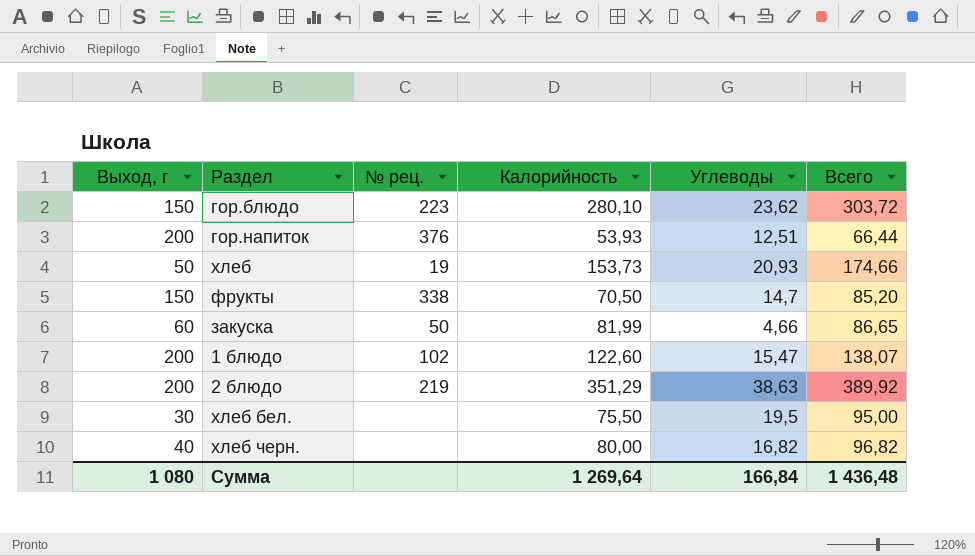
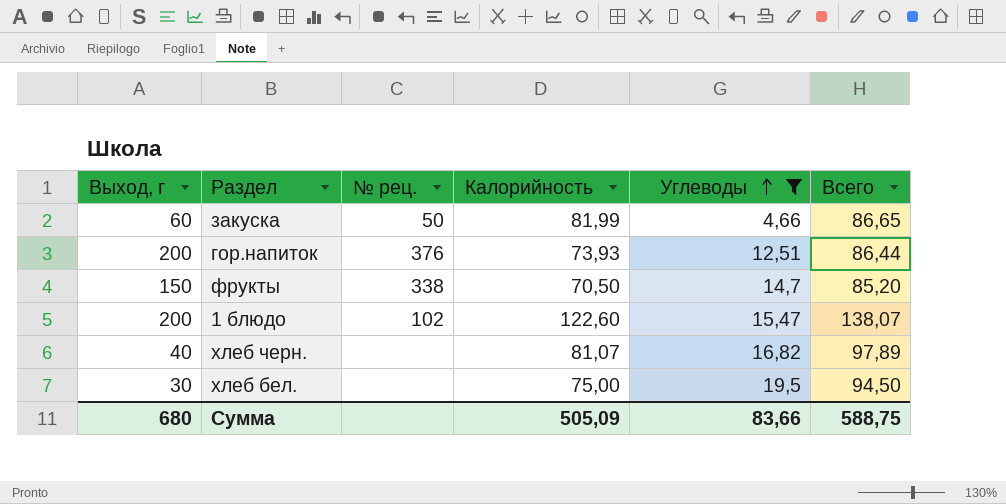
filter: none -> Углеводы <= 19,5
row order: none -> Углеводы ascending
гор.напиток | Калорийность: 53,93 -> 73,93
гор.напиток | Всего: 66,44 -> 86,44
хлеб черн. | Калорийность: 80,00 -> 81,07
хлеб черн. | Всего: 96,82 -> 97,89
хлеб бел. | Калорийность: 75,50 -> 75,00
хлеб бел. | Всего: 95,00 -> 94,50
Сумма | Выход, г: 1 080 -> 680
Сумма | Калорийность: 1 269,64 -> 505,09
Сумма | Углеводы: 166,84 -> 83,66
Сумма | Всего: 1 436,48 -> 588,75

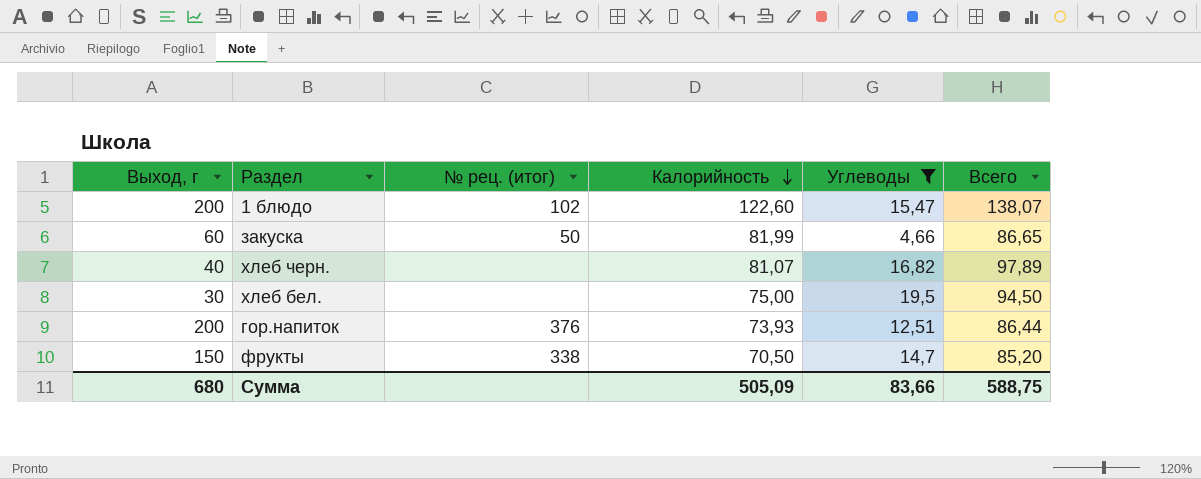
row order: Углеводы ascending -> Калорийность descending
column name: № рец. -> № рец. (итог)

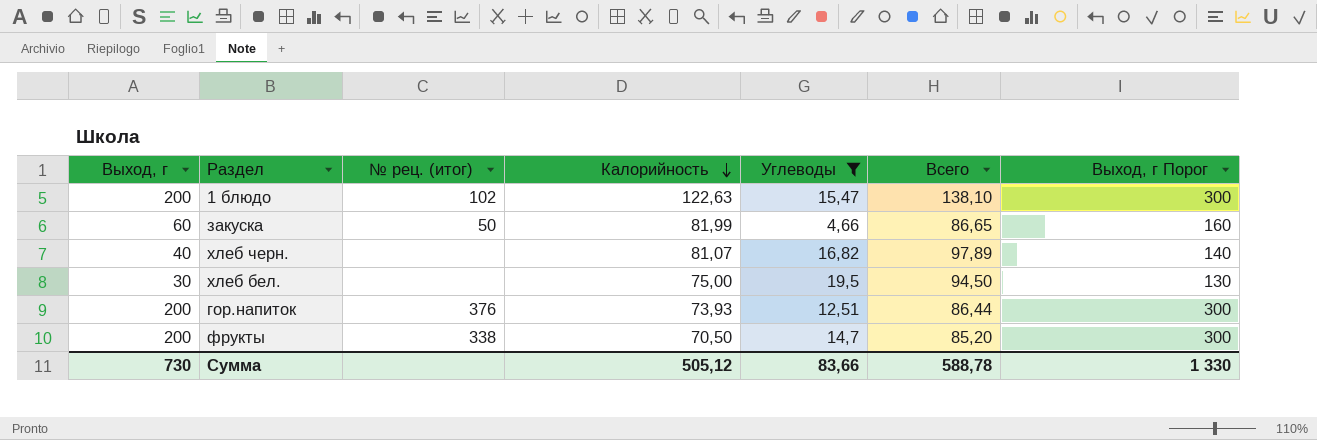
column Выход, г Порог | formula: none -> [Выход, г] + 100
1 блюдо | Калорийность: 122,60 -> 122,63
1 блюдо | Всего: 138,07 -> 138,10
фрукты | Выход, г: 150 -> 200
Сумма | Выход, г: 680 -> 730
Сумма | Калорийность: 505,09 -> 505,12
Сумма | Всего: 588,75 -> 588,78

